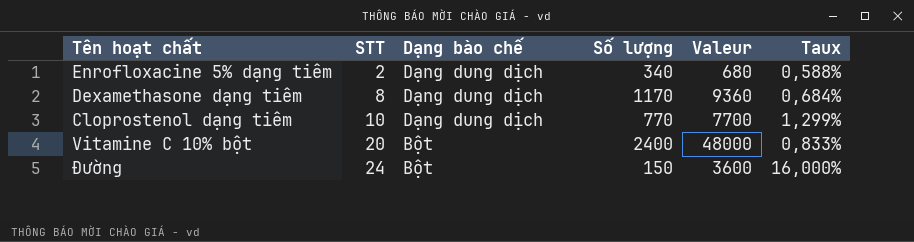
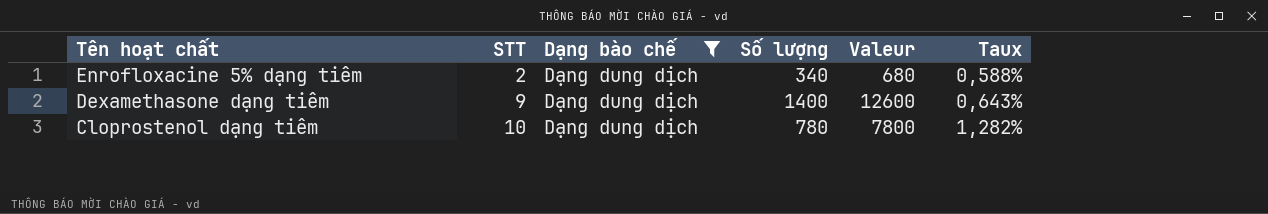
filter: none -> Dạng bào chế = Dạng dung dịch
Dexamethasone dạng tiêm | STT: 8 -> 9
Dexamethasone dạng tiêm | Số lượng: 1170 -> 1400
Dexamethasone dạng tiêm | Valeur: 9360 -> 12600
Dexamethasone dạng tiêm | Taux: 0,684% -> 0,643%
Cloprostenol dạng tiêm | Số lượng: 770 -> 780
Cloprostenol dạng tiêm | Valeur: 7700 -> 7800
Cloprostenol dạng tiêm | Taux: 1,299% -> 1,282%

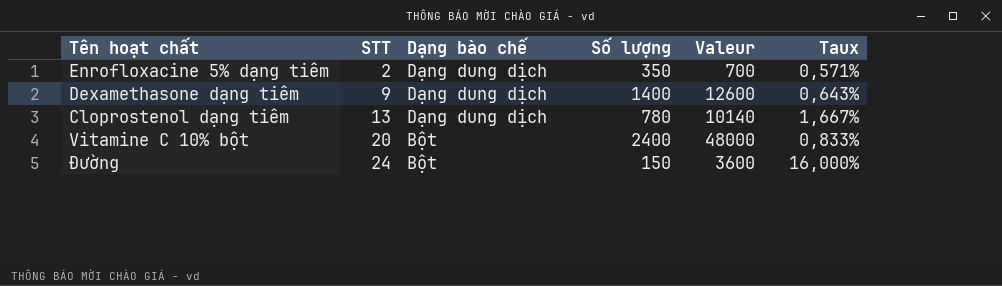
filter: Dạng bào chế = Dạng dung dịch -> none
Enrofloxacine 5% dạng tiêm | Số lượng: 340 -> 350
Enrofloxacine 5% dạng tiêm | Valeur: 680 -> 700
Enrofloxacine 5% dạng tiêm | Taux: 0,588% -> 0,571%
Cloprostenol dạng tiêm | STT: 10 -> 13
Cloprostenol dạng tiêm | Valeur: 7800 -> 10140
Cloprostenol dạng tiêm | Taux: 1,282% -> 1,667%

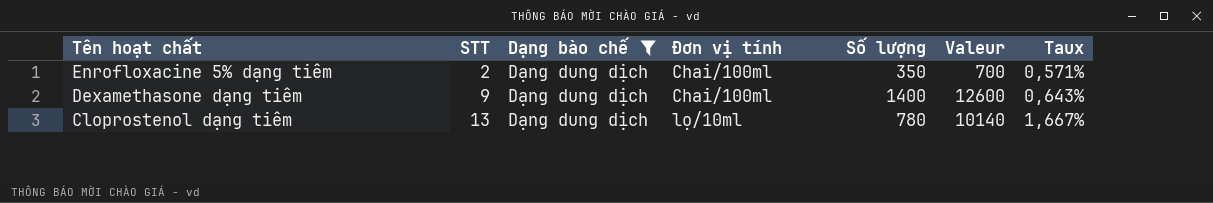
filter: none -> Dạng bào chế = Dạng dung dịch
column Đơn vị tính | position: none -> 4

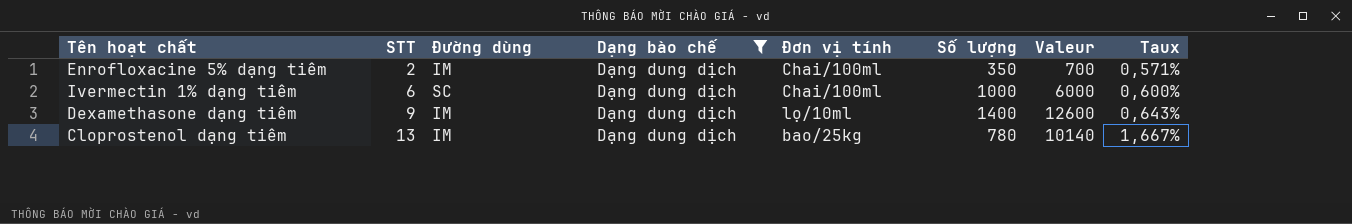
column Đường dùng | position: none -> 3
row Ivermectin 1% dạng tiêm: none -> 6 | SC | Dạng dung dịch | Chai/100ml | 1000 | 6000 | 0,600%
Dexamethasone dạng tiêm | Đơn vị tính: Chai/100ml -> lọ/10ml
Cloprostenol dạng tiêm | Đơn vị tính: lọ/10ml -> bao/25kg

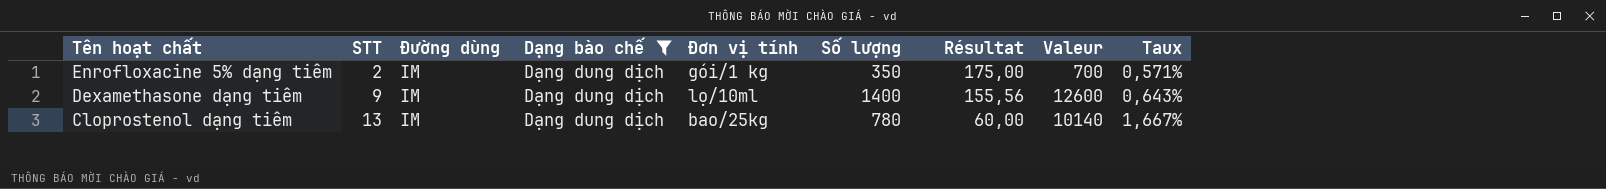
column Résultat | formula: none -> [Số lượng] / [STT]
row Ivermectin 1% dạng tiêm: 6 | SC | Dạng dung dịch | Chai/100ml | 1000 | 6000 | 0,600% -> none
Enrofloxacine 5% dạng tiêm | Đơn vị tính: Chai/100ml -> gói/1 kg

